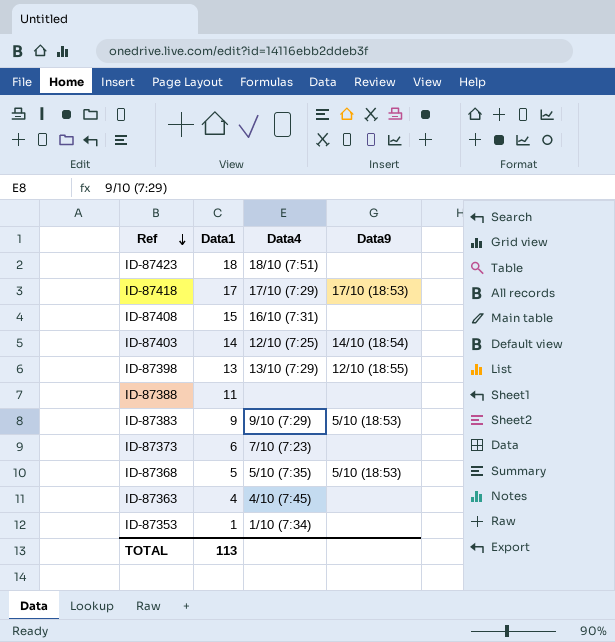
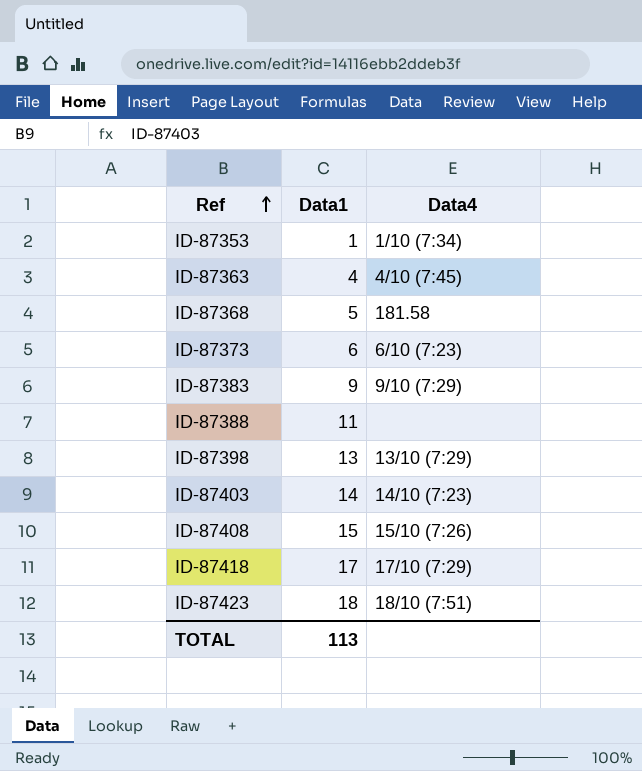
row order: Ref descending -> Ref ascending
column Data9 | position: 4 -> none
ID-87368 | Data4: 5/10 (7:35) -> 181.58
ID-87373 | Data4: 7/10 (7:23) -> 6/10 (7:23)
ID-87403 | Data4: 12/10 (7:25) -> 14/10 (7:23)
ID-87408 | Data4: 16/10 (7:31) -> 15/10 (7:26)

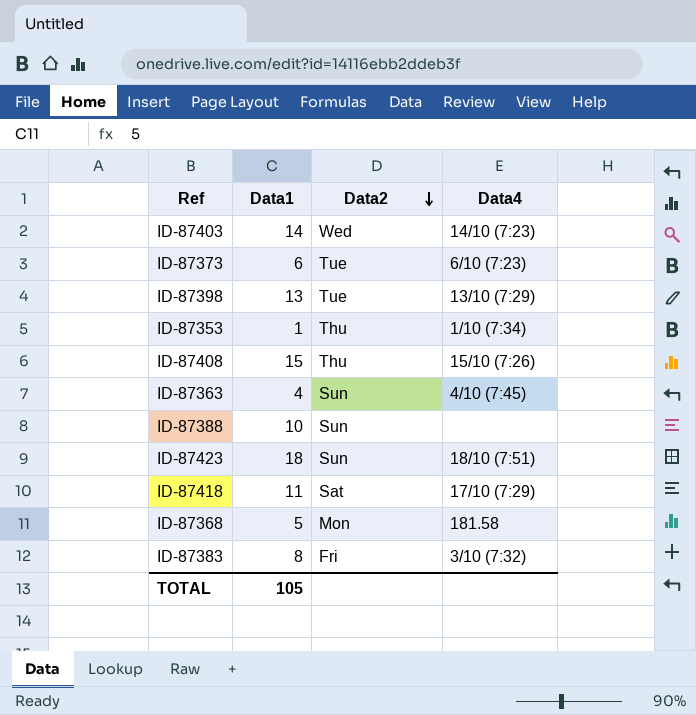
row order: Ref ascending -> Data2 descending
column Data2 | position: none -> 3
ID-87388 | Data1: 11 -> 10
ID-87418 | Data1: 17 -> 11
ID-87383 | Data1: 9 -> 8
ID-87383 | Data4: 9/10 (7:29) -> 3/10 (7:32)
TOTAL | Data1: 113 -> 105

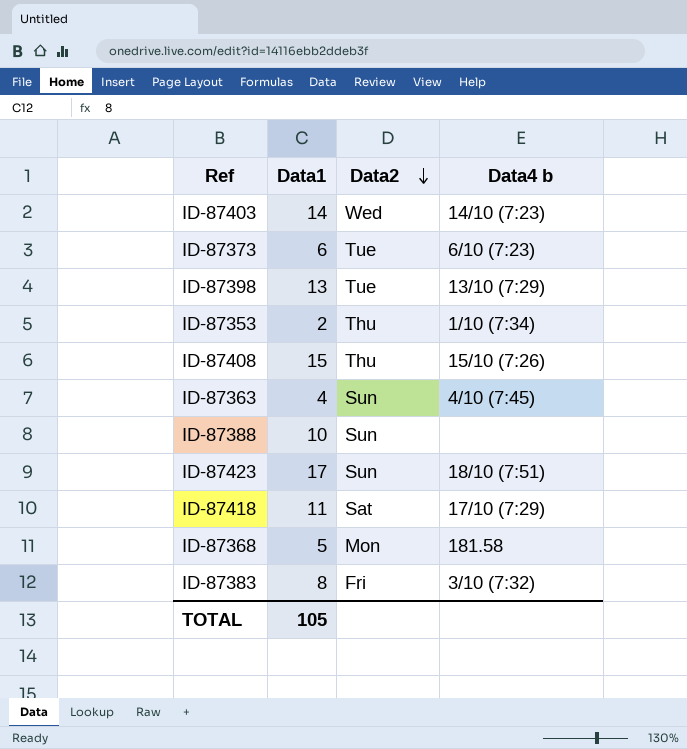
column name: Data4 -> Data4 b
ID-87353 | Data1: 1 -> 2
ID-87423 | Data1: 18 -> 17

